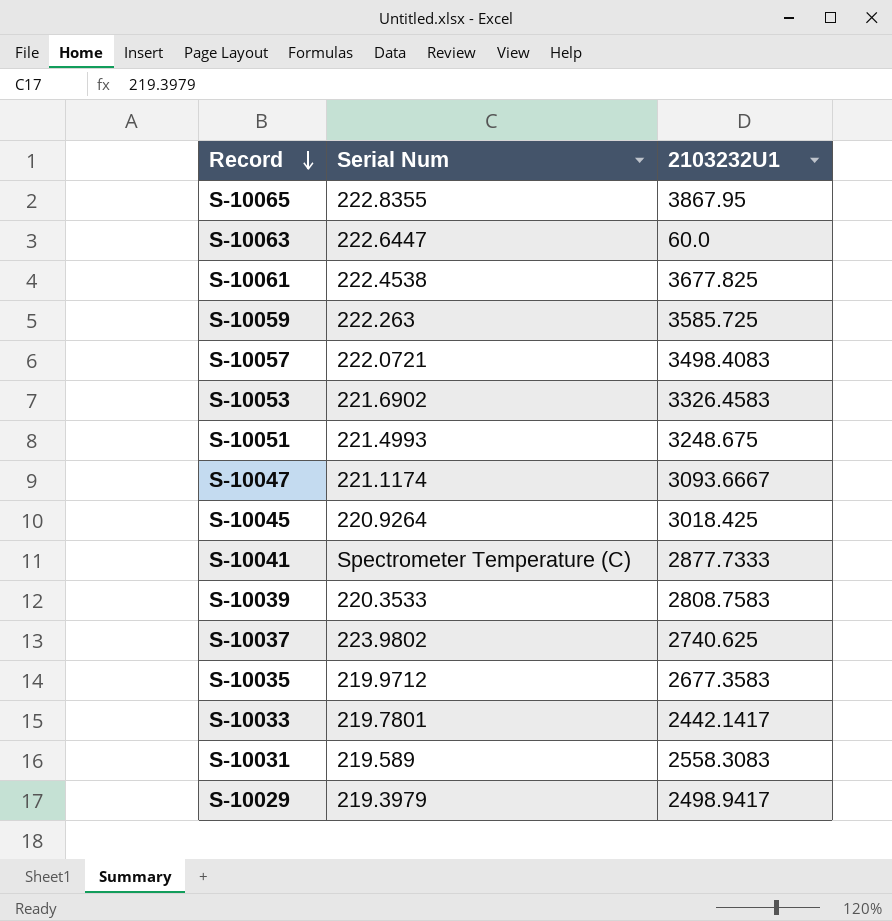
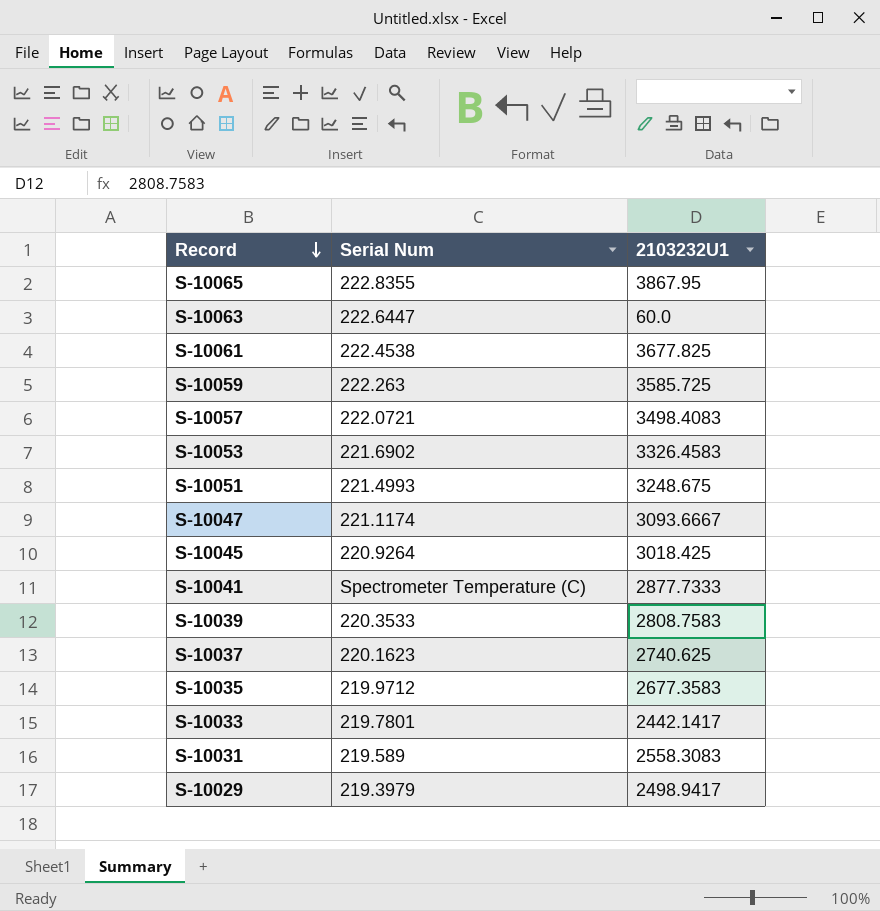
S-10037 | Serial Num: 223.9802 -> 220.1623

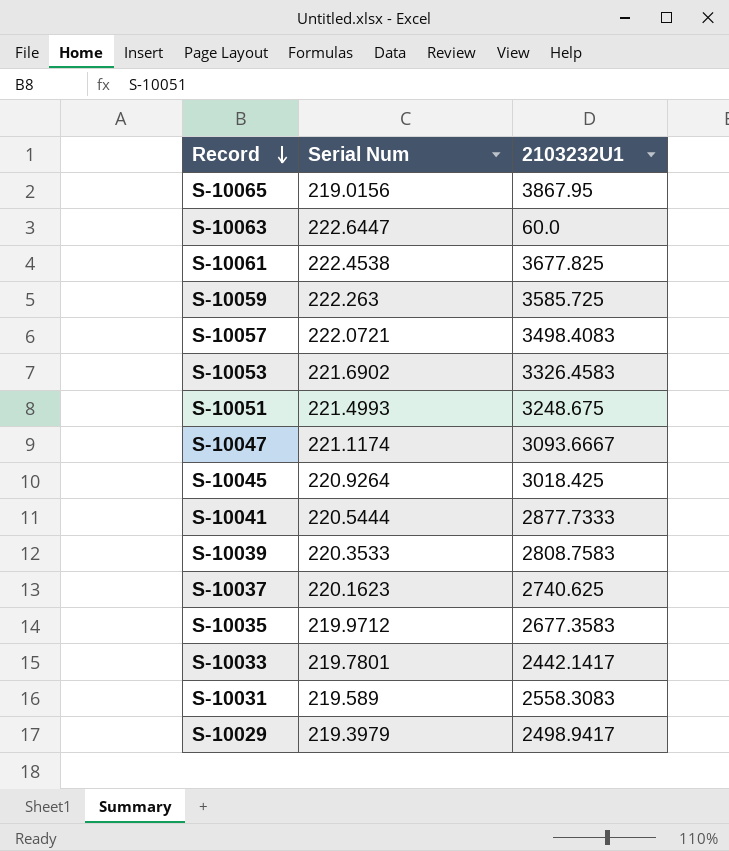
S-10065 | Serial Num: 222.8355 -> 219.0156
S-10041 | Serial Num: Spectrometer Temperature (C) -> 220.5444

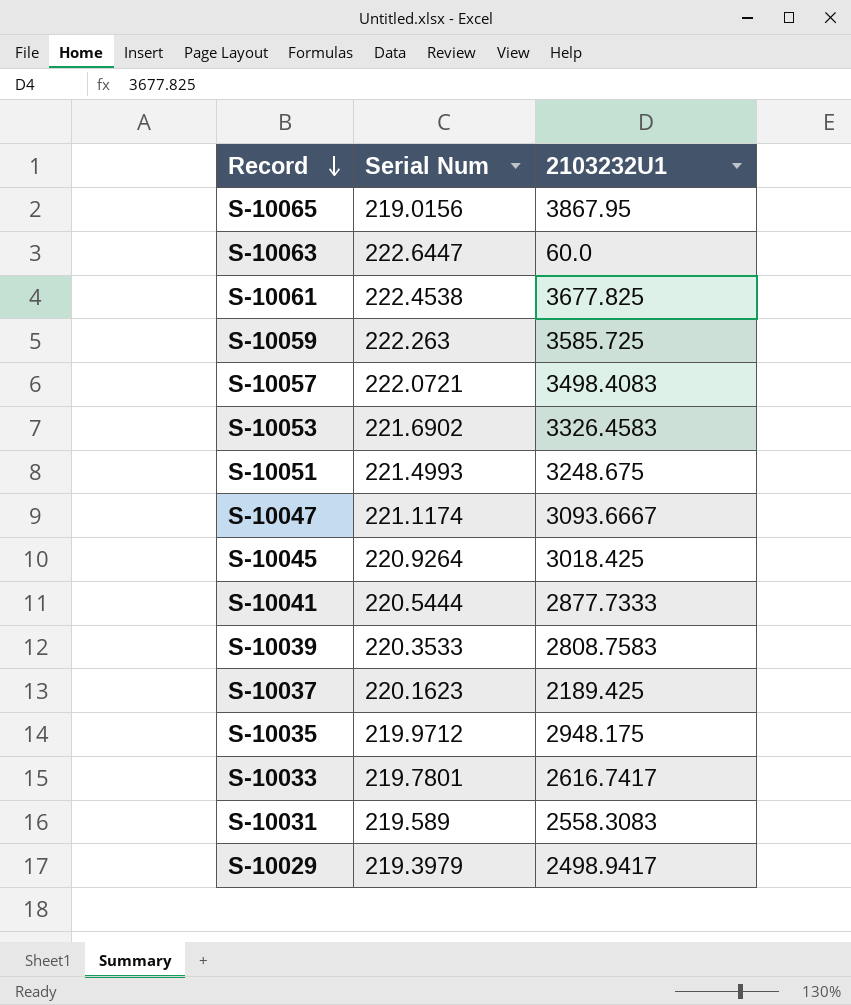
S-10037 | 2103232U1: 2740.625 -> 2189.425
S-10035 | 2103232U1: 2677.3583 -> 2948.175
S-10033 | 2103232U1: 2442.1417 -> 2616.7417

